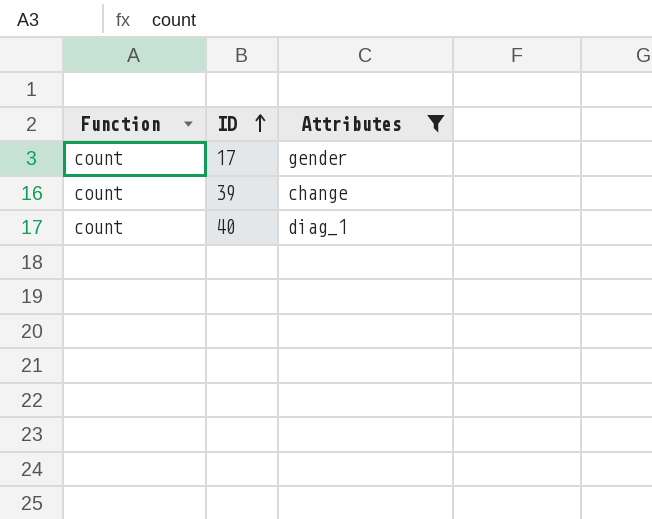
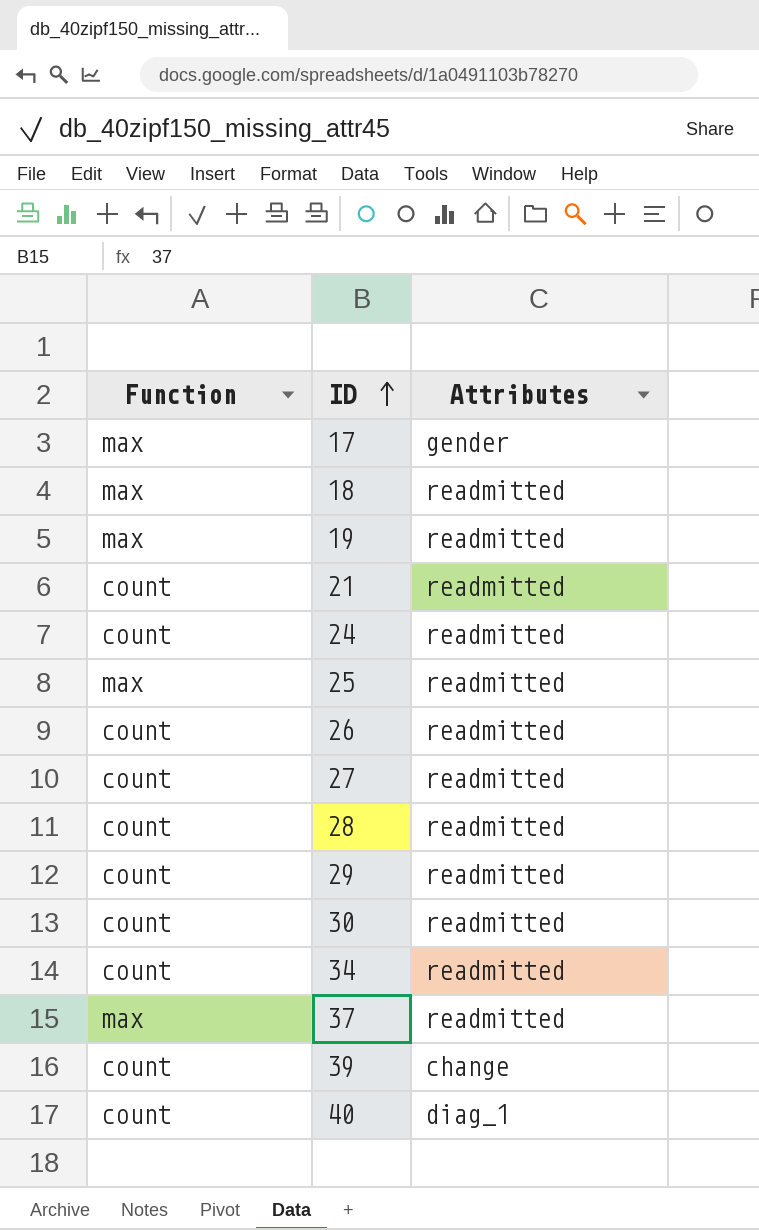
filter: Attributes != readmitted -> none
17 | Function: count -> max

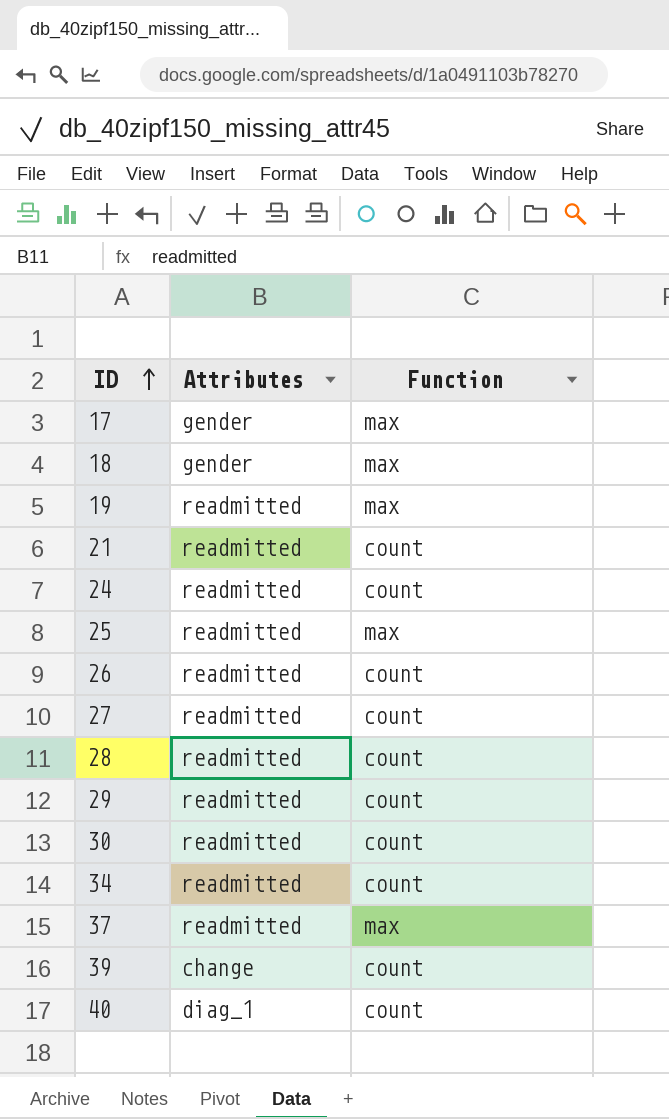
column Function | position: 1 -> 3
18 | Attributes: readmitted -> gender

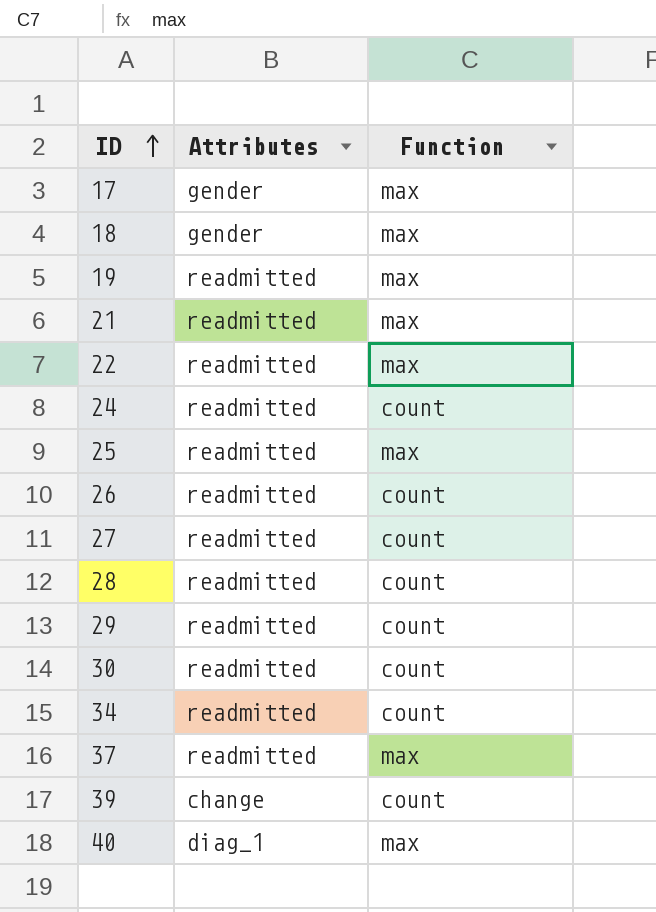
21 | Function: count -> max
row 22: none -> readmitted | max
40 | Function: count -> max

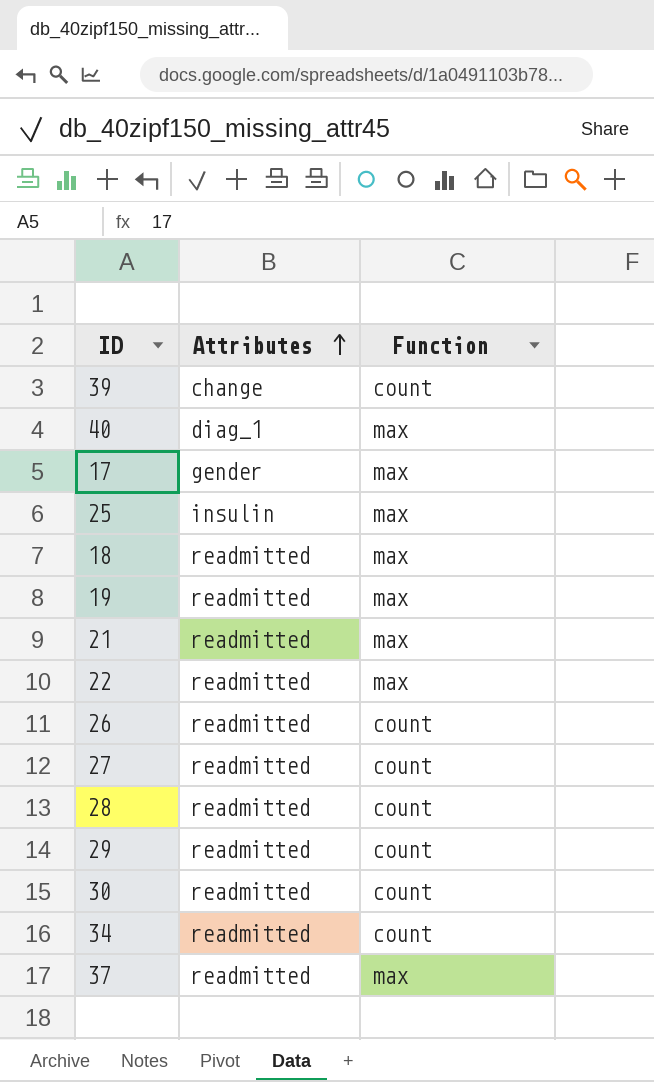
row order: ID ascending -> Attributes ascending
row 24: readmitted | count -> none
25 | Attributes: readmitted -> insulin
18 | Attributes: gender -> readmitted

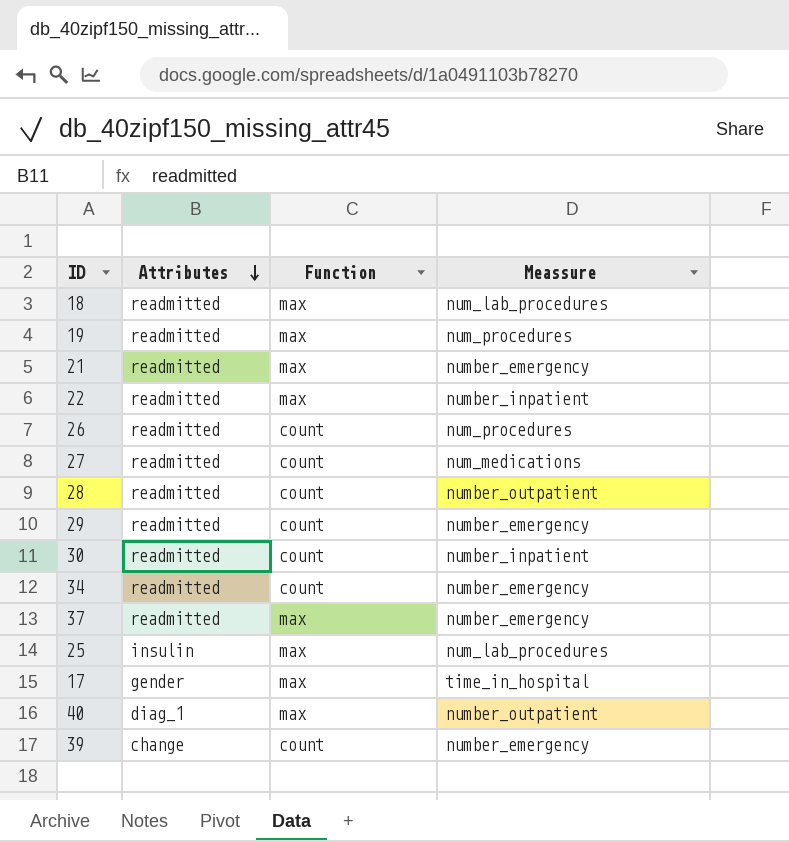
row order: Attributes ascending -> Attributes descending
column Meassure | position: none -> 4

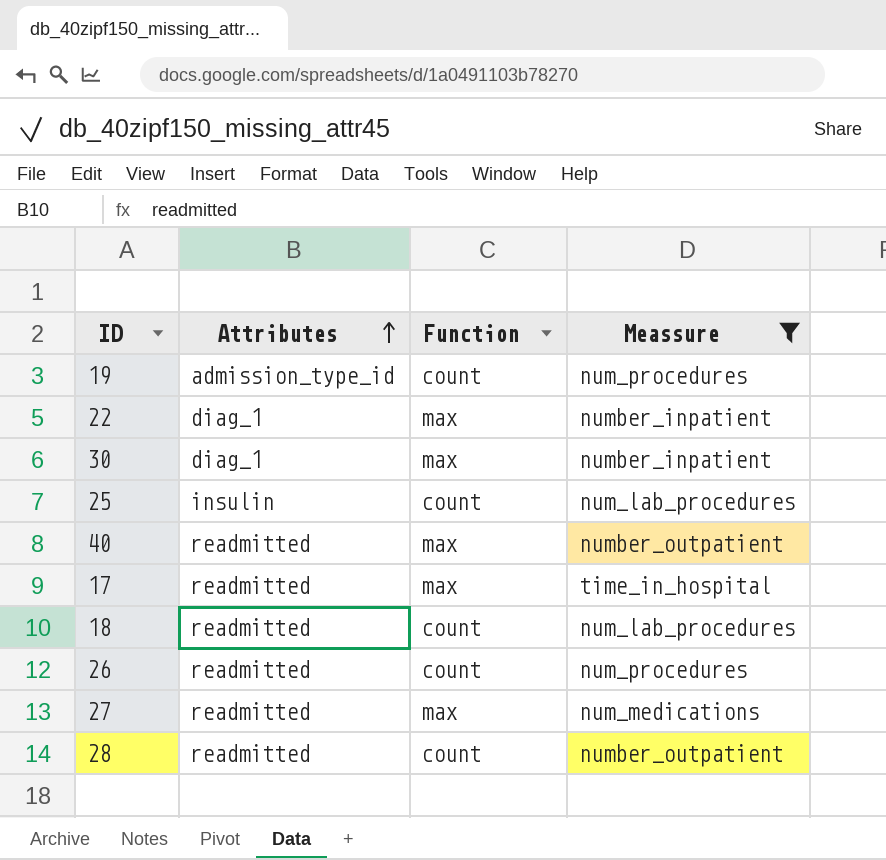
filter: none -> Meassure != number_emergency
row order: Attributes descending -> Attributes ascending
19 | Attributes: readmitted -> admission_type_id
19 | Function: max -> count
22 | Attributes: readmitted -> diag_1
30 | Attributes: readmitted -> diag_1
30 | Function: count -> max
25 | Function: max -> count
40 | Attributes: diag_1 -> readmitted
17 | Attributes: gender -> readmitted
18 | Function: max -> count
27 | Function: count -> max

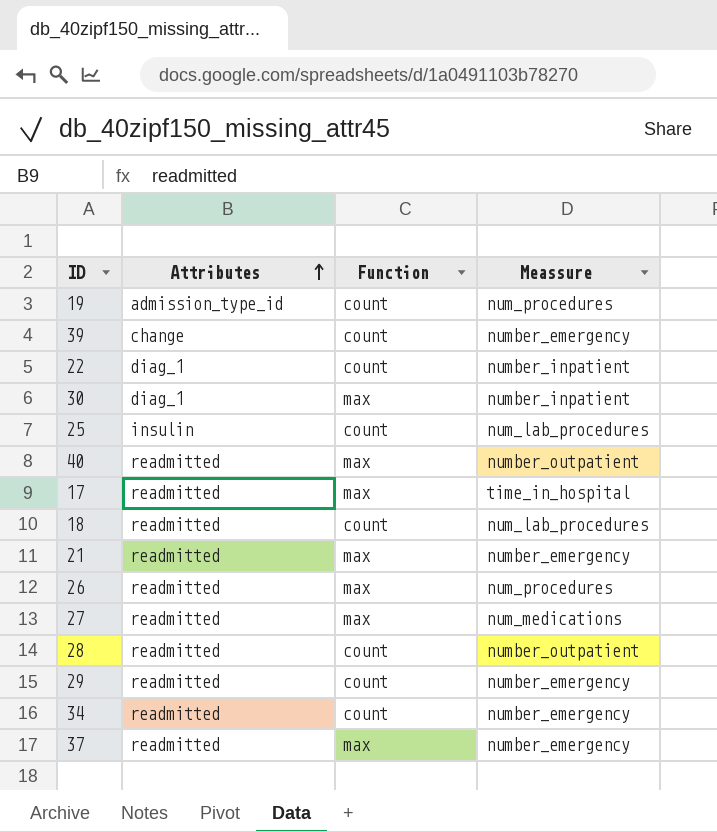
filter: Meassure != number_emergency -> none
22 | Function: max -> count
26 | Function: count -> max

